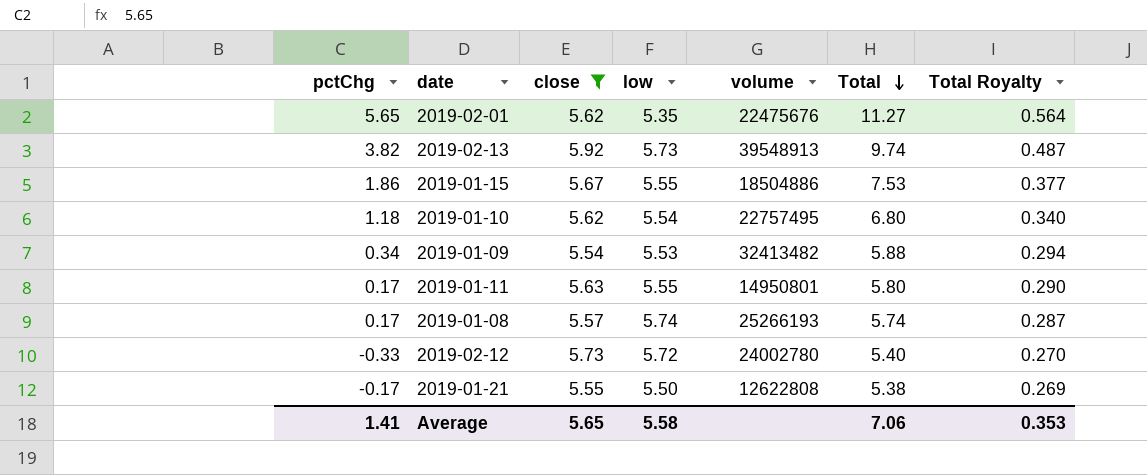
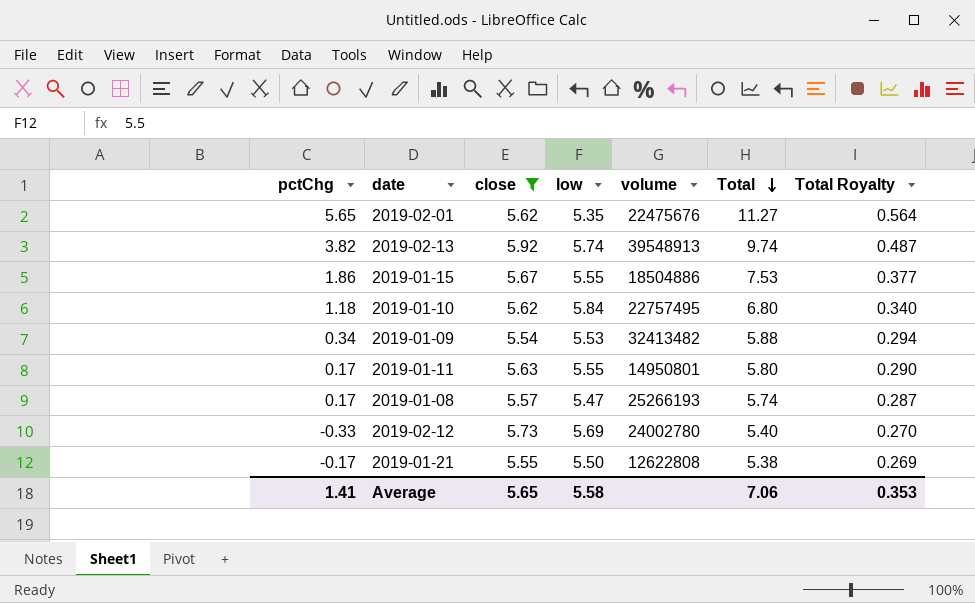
2019-02-13 | low: 5.73 -> 5.74
2019-01-10 | low: 5.54 -> 5.84
2019-01-08 | low: 5.74 -> 5.47
2019-02-12 | low: 5.72 -> 5.69

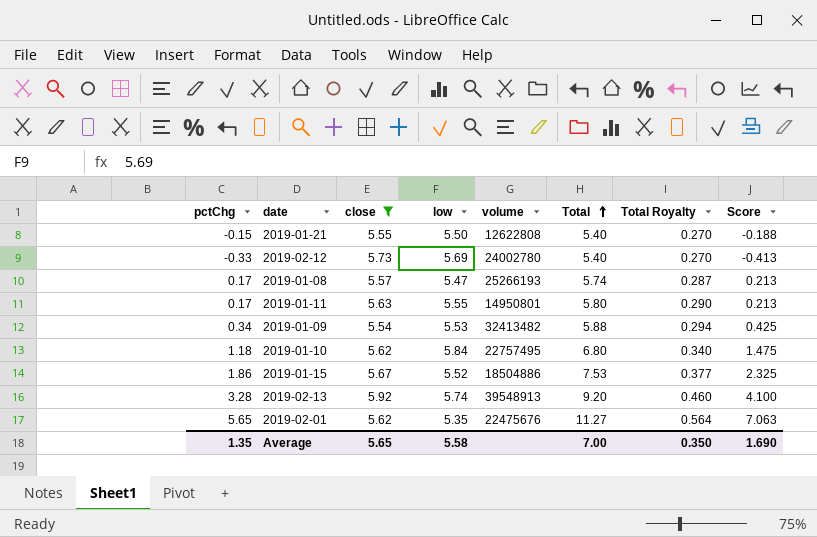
row order: Total descending -> Total ascending
column Score | formula: none -> [pctChg] * 1.25
2019-01-21 | pctChg: -0.17 -> -0.15
2019-01-21 | Total: 5.38 -> 5.40
2019-01-21 | Total Royalty: 0.269 -> 0.270
2019-01-15 | low: 5.55 -> 5.52
2019-02-13 | pctChg: 3.82 -> 3.28
2019-02-13 | Total: 9.74 -> 9.20
2019-02-13 | Total Royalty: 0.487 -> 0.460
Average | pctChg: 1.41 -> 1.35
Average | Total: 7.06 -> 7.00
Average | Total Royalty: 0.353 -> 0.350

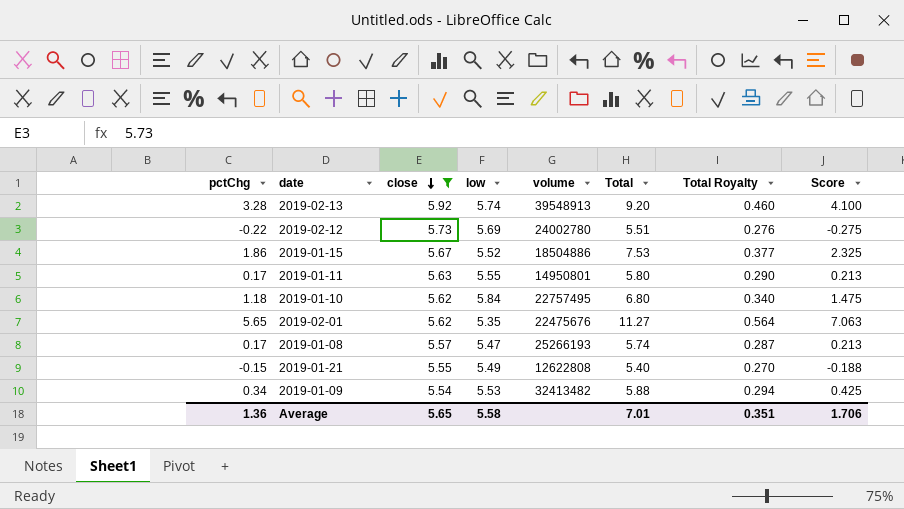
row order: Total ascending -> close descending
2019-02-12 | pctChg: -0.33 -> -0.22
2019-02-12 | Total: 5.40 -> 5.51
2019-02-12 | Total Royalty: 0.270 -> 0.276
2019-02-12 | Score: -0.413 -> -0.275
2019-01-21 | low: 5.50 -> 5.49
Average | pctChg: 1.35 -> 1.36
Average | Total: 7.00 -> 7.01
Average | Total Royalty: 0.350 -> 0.351
Average | Score: 1.690 -> 1.706

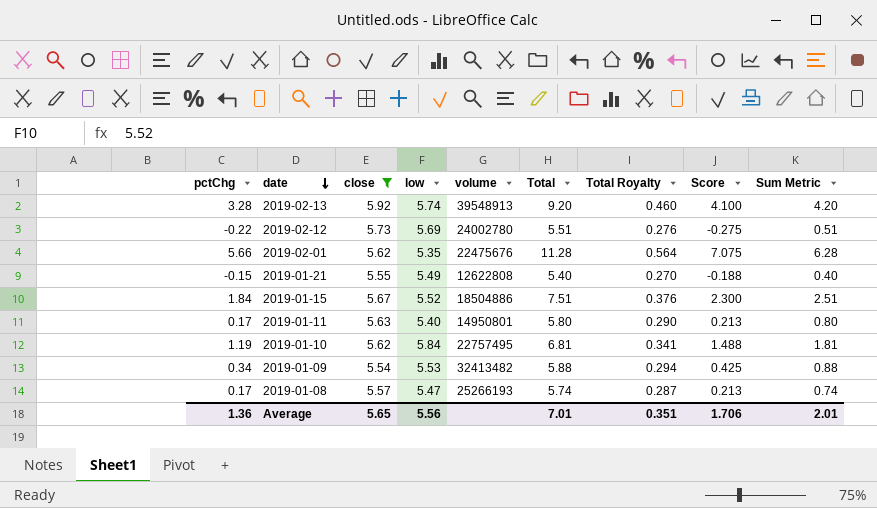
row order: close descending -> date descending
column Sum Metric | formula: none -> [Total] - 5
2019-02-01 | pctChg: 5.65 -> 5.66
2019-02-01 | Total: 11.27 -> 11.28
2019-02-01 | Score: 7.063 -> 7.075
2019-01-15 | pctChg: 1.86 -> 1.84
2019-01-15 | Total: 7.53 -> 7.51
2019-01-15 | Total Royalty: 0.377 -> 0.376
2019-01-15 | Score: 2.325 -> 2.300
2019-01-11 | low: 5.55 -> 5.40
2019-01-10 | pctChg: 1.18 -> 1.19
2019-01-10 | Total: 6.80 -> 6.81
2019-01-10 | Total Royalty: 0.340 -> 0.341
2019-01-10 | Score: 1.475 -> 1.488
Average | low: 5.58 -> 5.56

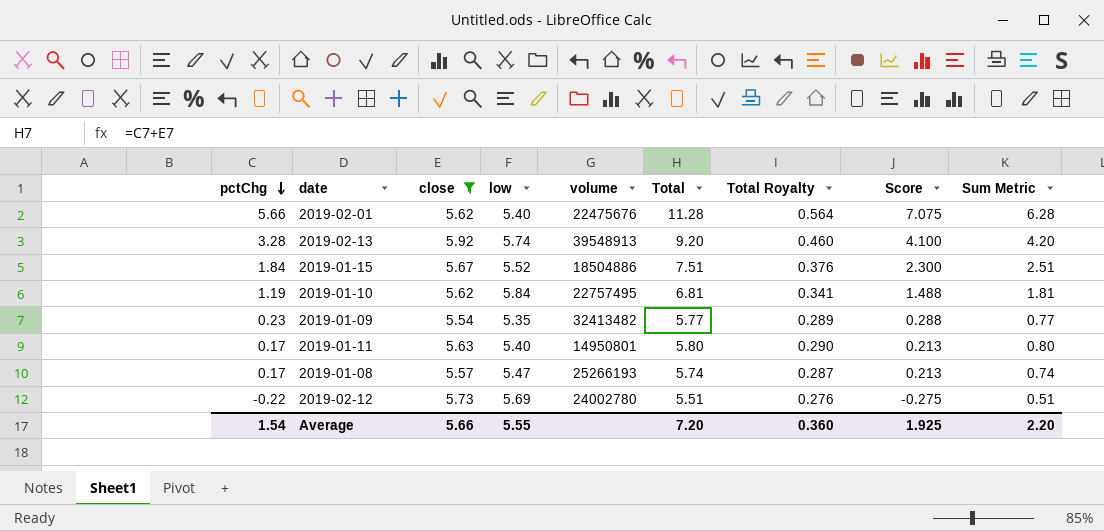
row order: date descending -> pctChg descending
row 2019-01-21: -0.15 | 5.55 | 5.49 | 12622808 | 5.40 | 0.270 | -0.188 | 0.40 -> none
2019-02-01 | low: 5.35 -> 5.40
2019-01-09 | pctChg: 0.34 -> 0.23
2019-01-09 | low: 5.53 -> 5.35
2019-01-09 | Total: 5.88 -> 5.77
2019-01-09 | Total Royalty: 0.294 -> 0.289
2019-01-09 | Score: 0.425 -> 0.288
2019-01-09 | Sum Metric: 0.88 -> 0.77
Average | pctChg: 1.36 -> 1.54
Average | close: 5.65 -> 5.66
Average | low: 5.56 -> 5.55
Average | Total: 7.01 -> 7.20
Average | Total Royalty: 0.351 -> 0.360
Average | Score: 1.706 -> 1.925
Average | Sum Metric: 2.01 -> 2.20

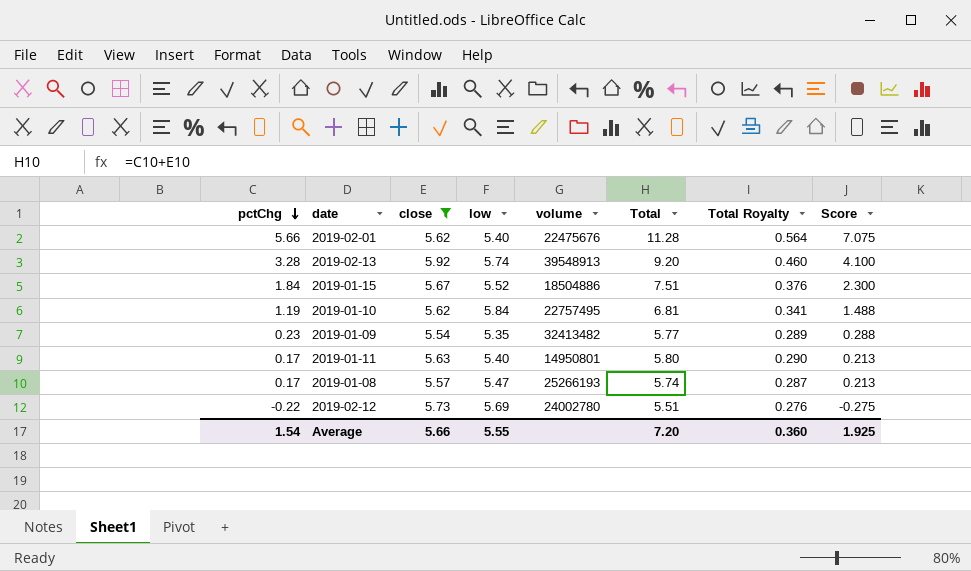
column Sum Metric | formula: [Total] - 5 -> none

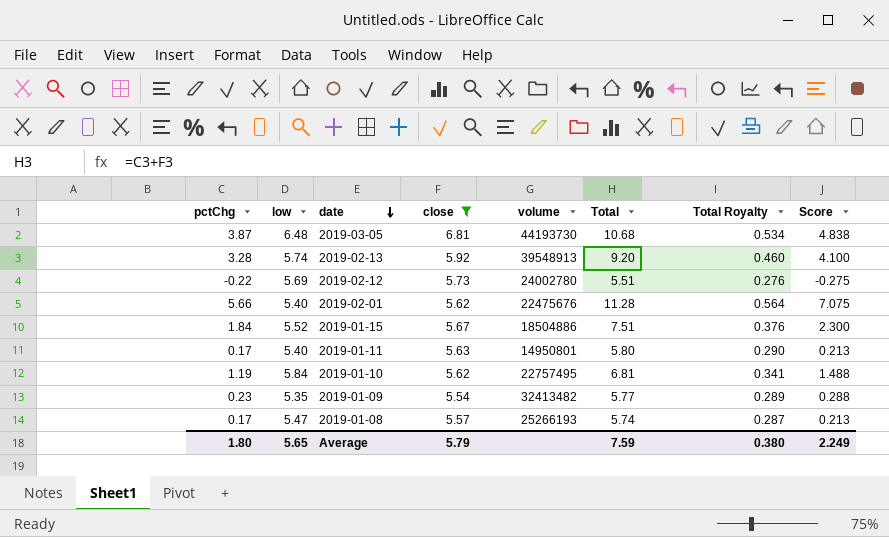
row order: pctChg descending -> date descending
column low | position: 4 -> 2
row 2019-03-05: none -> 3.87 | 6.48 | 6.81 | 44193730 | 10.68 | 0.534 | 4.838
Average | pctChg: 1.54 -> 1.80
Average | low: 5.55 -> 5.65
Average | close: 5.66 -> 5.79
Average | Total: 7.20 -> 7.59
Average | Total Royalty: 0.360 -> 0.380
Average | Score: 1.925 -> 2.249

